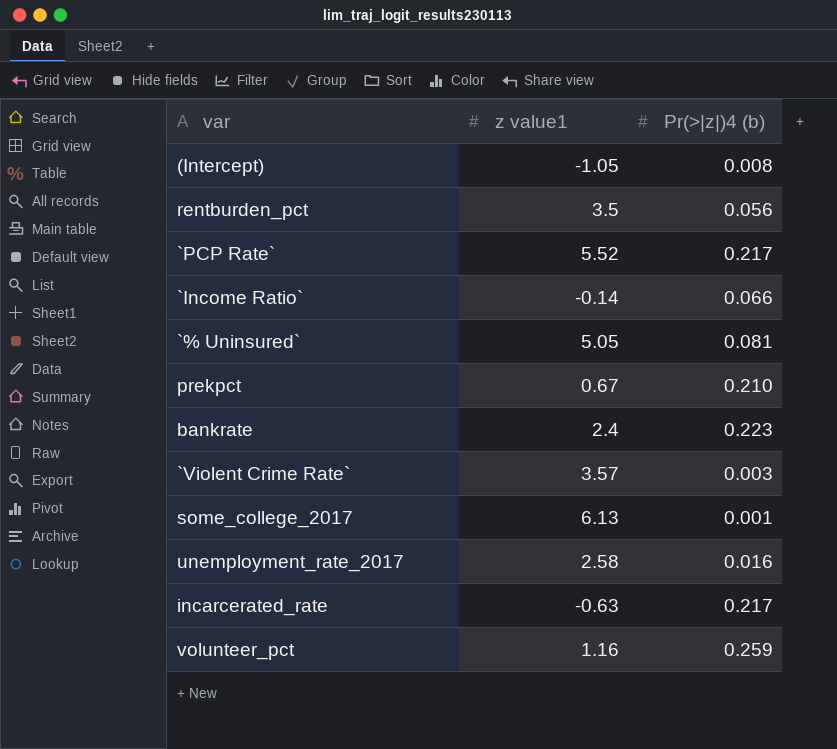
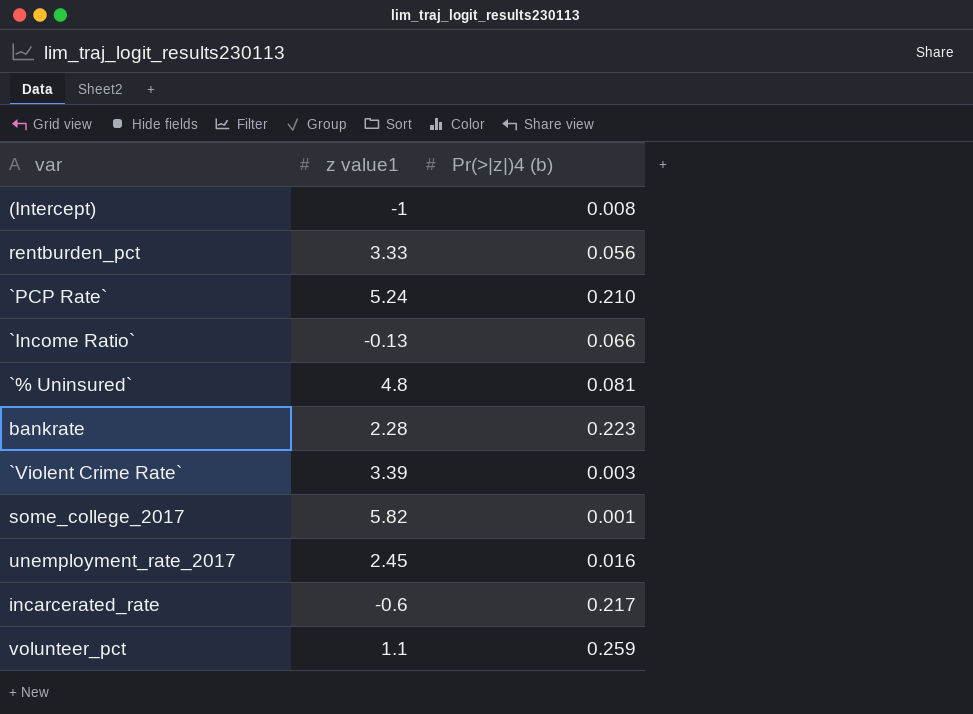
row prekpct: 0.67 | 0.210 -> none
(Intercept) | z value1: -1.05 -> -1
rentburden_pct | z value1: 3.5 -> 3.33
`PCP Rate` | z value1: 5.52 -> 5.24
`PCP Rate` | Pr(>|z|)4 (b): 0.217 -> 0.210
`Income Ratio` | z value1: -0.14 -> -0.13
`% Uninsured` | z value1: 5.05 -> 4.8
bankrate | z value1: 2.4 -> 2.28
`Violent Crime Rate` | z value1: 3.57 -> 3.39
some_college_2017 | z value1: 6.13 -> 5.82
unemployment_rate_2017 | z value1: 2.58 -> 2.45
incarcerated_rate | z value1: -0.63 -> -0.6
volunteer_pct | z value1: 1.16 -> 1.1

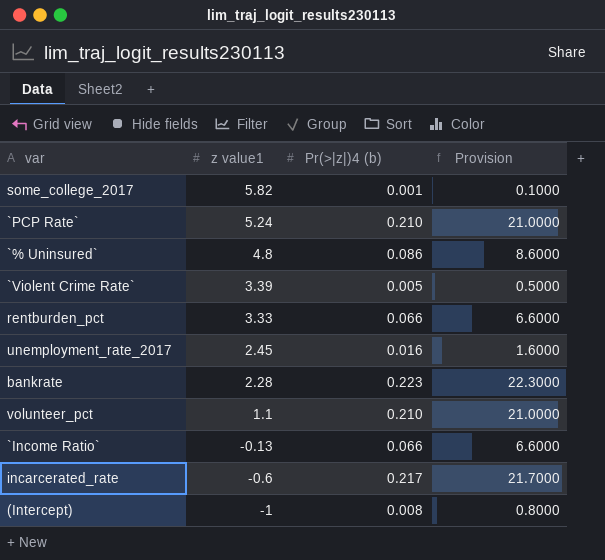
row order: none -> z value1 descending
column Provision | formula: none -> [Pr(>|z|)4 (b)] * 100
`% Uninsured` | Pr(>|z|)4 (b): 0.081 -> 0.086
`Violent Crime Rate` | Pr(>|z|)4 (b): 0.003 -> 0.005
rentburden_pct | Pr(>|z|)4 (b): 0.056 -> 0.066
volunteer_pct | Pr(>|z|)4 (b): 0.259 -> 0.210

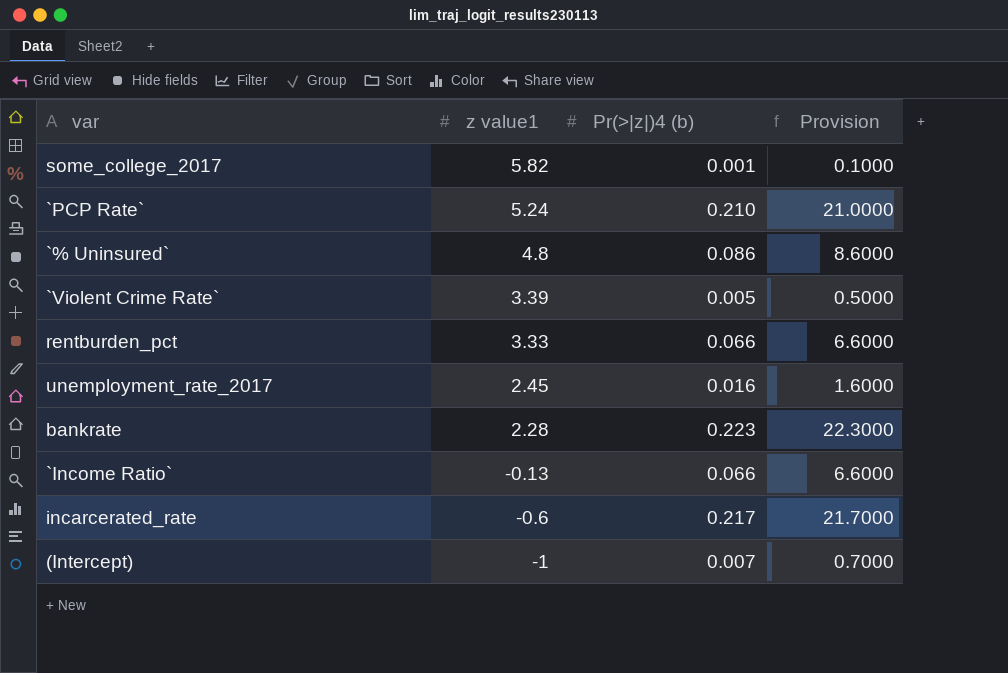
row volunteer_pct: 1.1 | 0.210 | 21.0000 -> none
(Intercept) | Pr(>|z|)4 (b): 0.008 -> 0.007
(Intercept) | Provision: 0.8000 -> 0.7000

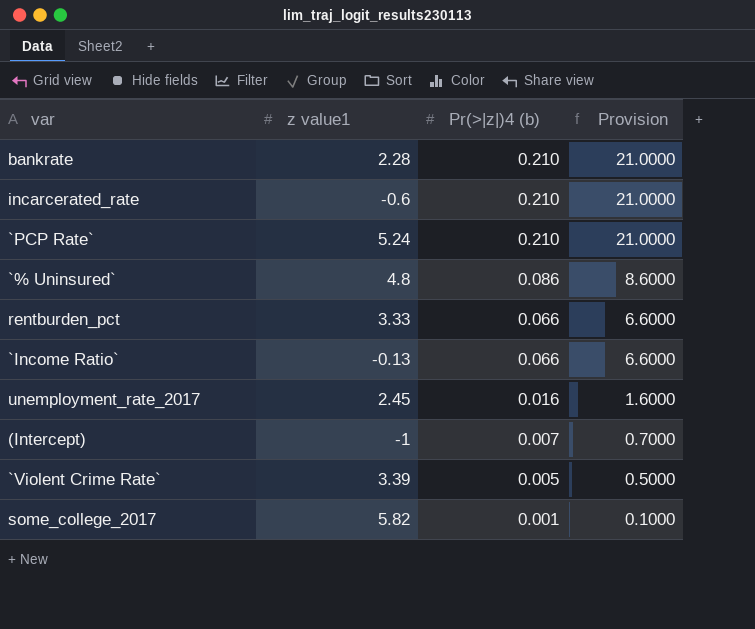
row order: z value1 descending -> Pr(>|z|)4 (b) descending
bankrate | Pr(>|z|)4 (b): 0.223 -> 0.210
bankrate | Provision: 22.3000 -> 21.0000
incarcerated_rate | Pr(>|z|)4 (b): 0.217 -> 0.210
incarcerated_rate | Provision: 21.7000 -> 21.0000

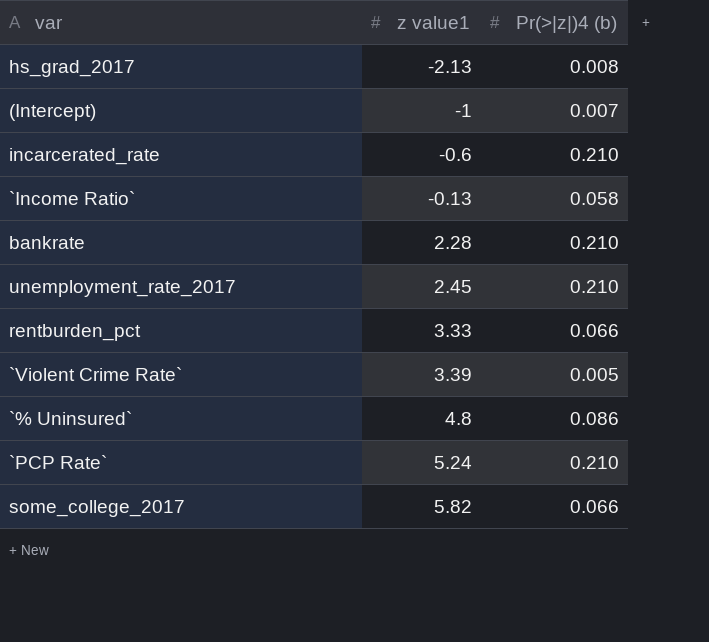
row order: Pr(>|z|)4 (b) descending -> z value1 ascending
column Provision | formula: [Pr(>|z|)4 (b)] * 100 -> none
row hs_grad_2017: none -> -2.13 | 0.008
`Income Ratio` | Pr(>|z|)4 (b): 0.066 -> 0.058
unemployment_rate_2017 | Pr(>|z|)4 (b): 0.016 -> 0.210
some_college_2017 | Pr(>|z|)4 (b): 0.001 -> 0.066

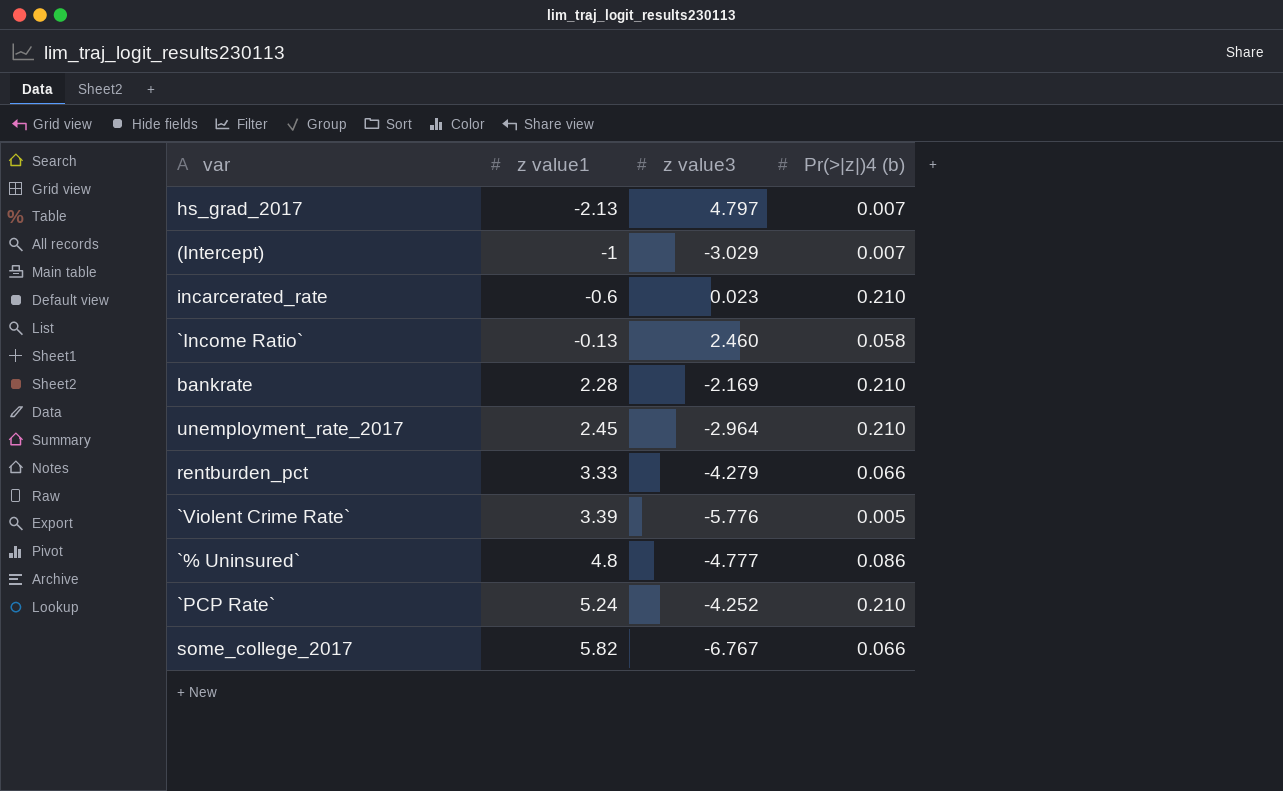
column z value3 | position: none -> 3
hs_grad_2017 | Pr(>|z|)4 (b): 0.008 -> 0.007

